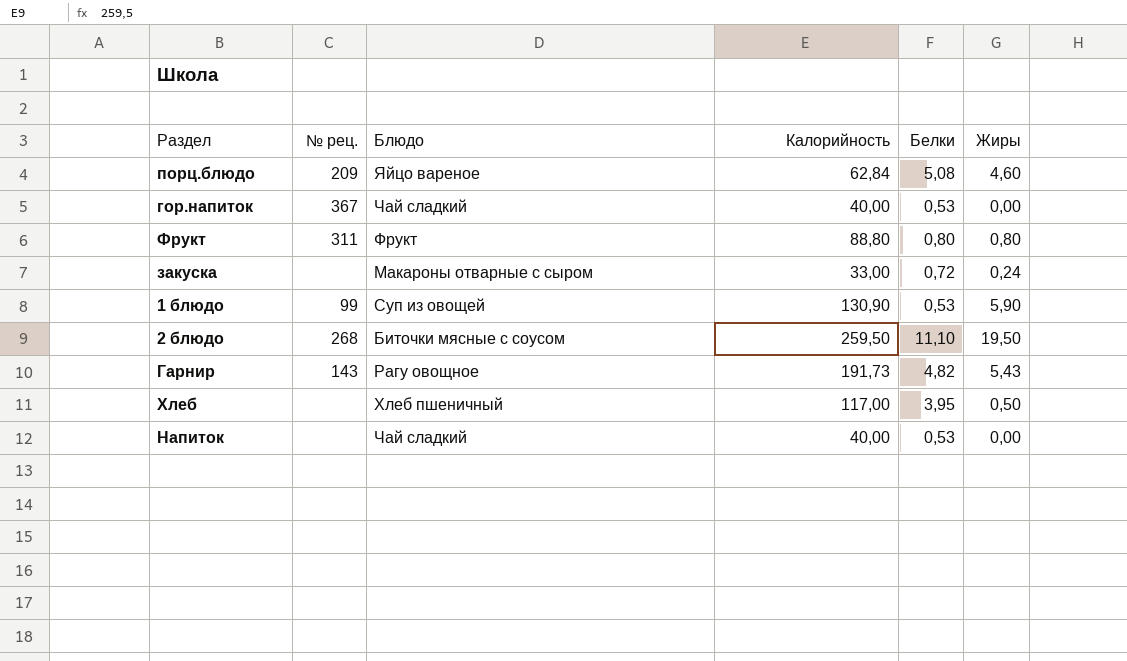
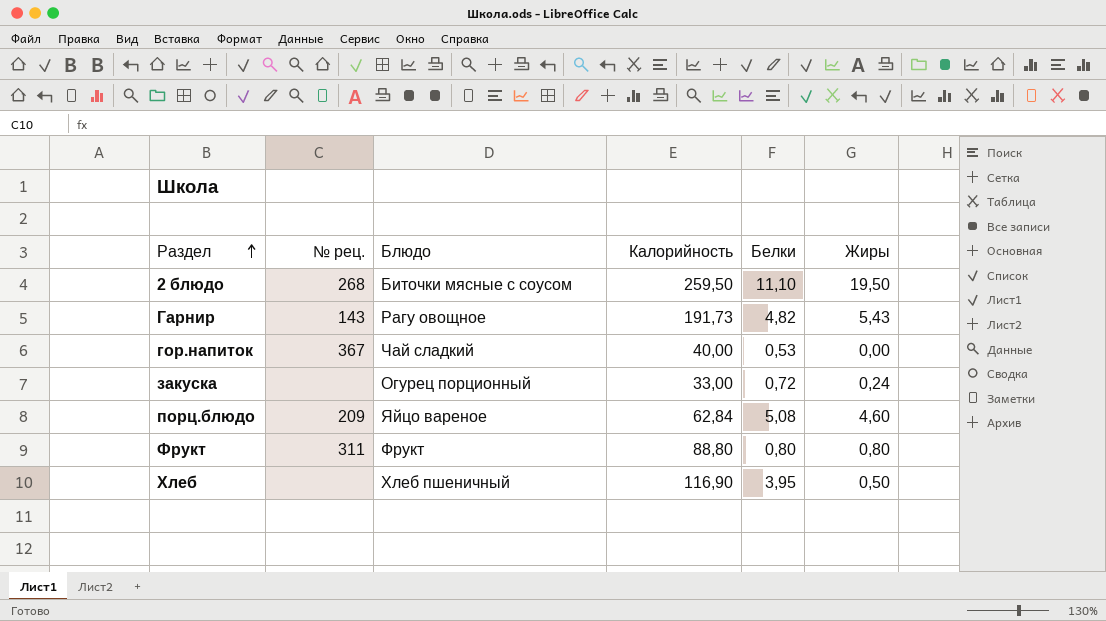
row order: none -> Раздел ascending
row 1 блюдо: 99 | Суп из овощей | 130,90 | 0,53 | 5,90 -> none
row Напиток: none | Чай сладкий | 40,00 | 0,53 | 0,00 -> none
закуска | Блюдо: Макароны отварные с сыром -> Огурец порционный
Хлеб | Калорийность: 117,00 -> 116,90

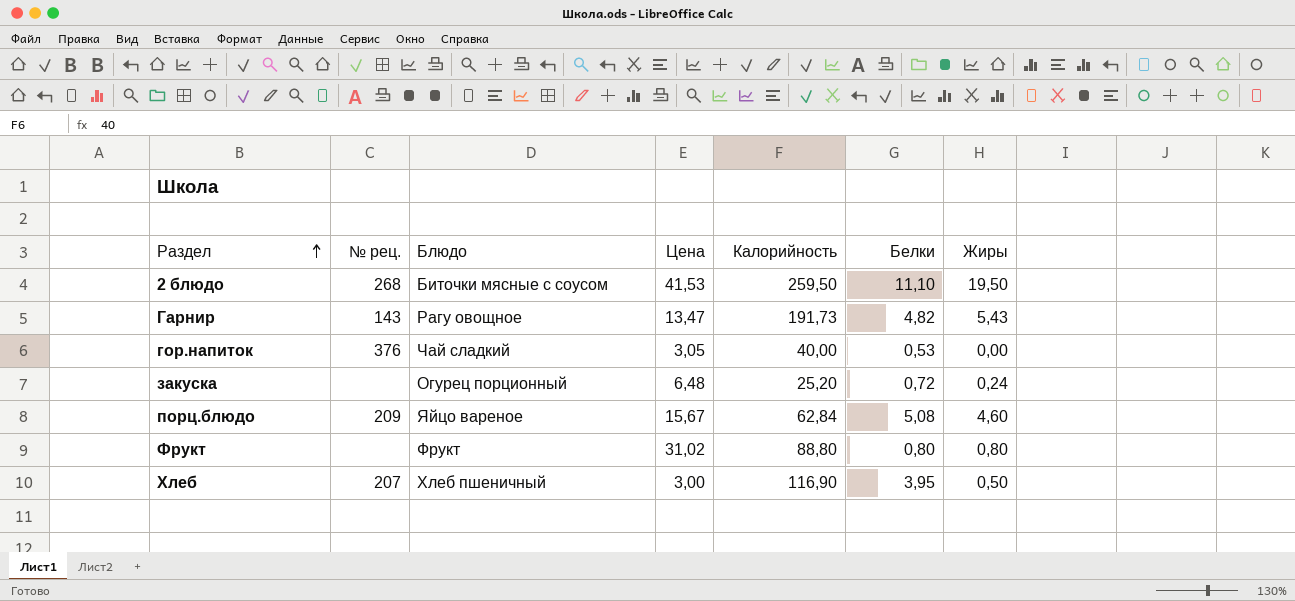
column Цена | position: none -> 4
гор.напиток | № рец.: 367 -> 376
закуска | Калорийность: 33,00 -> 25,20
Фрукт | № рец.: 311 -> none
Хлеб | № рец.: none -> 207

